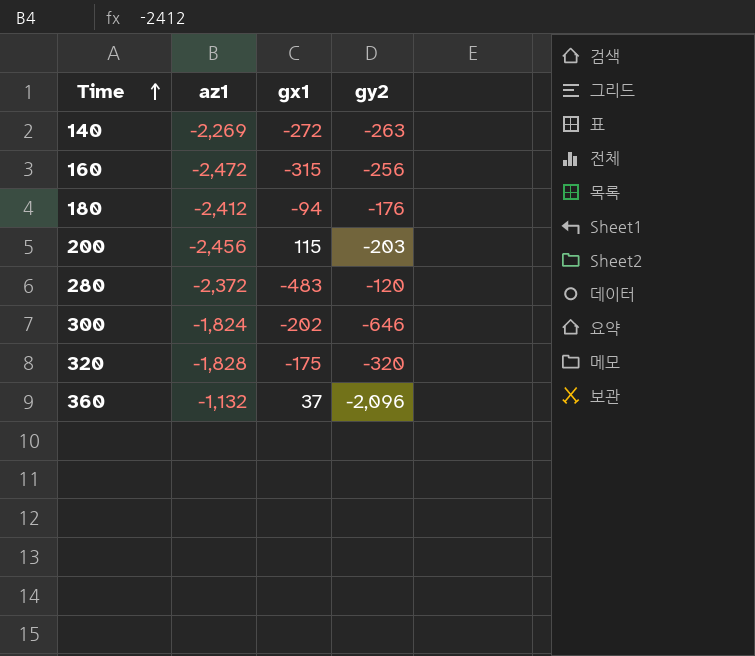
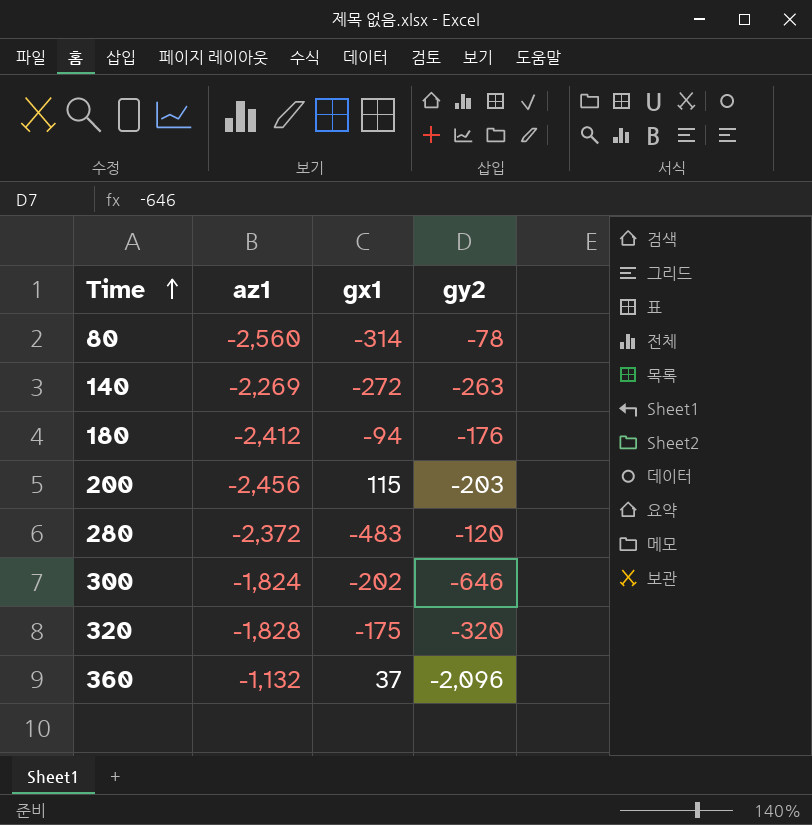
row 160: -2,472 | -315 | -256 -> none
row 80: none -> -2,560 | -314 | -78

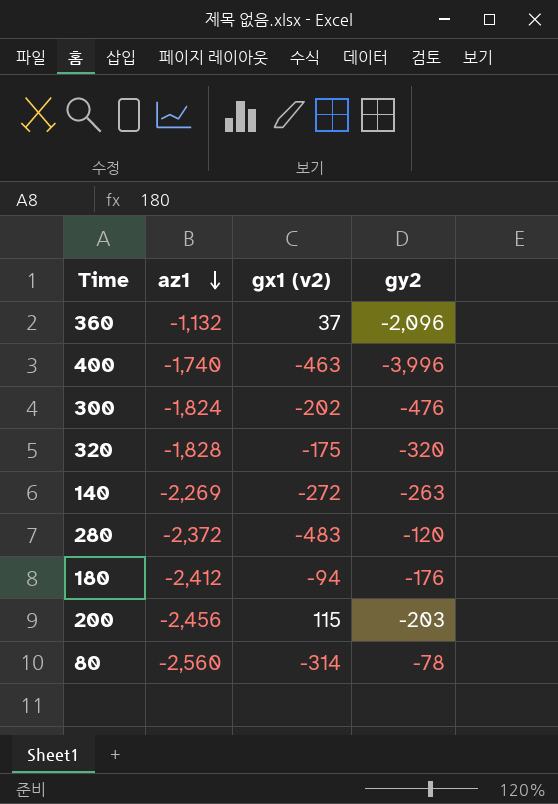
row order: Time ascending -> az1 descending
column name: gx1 -> gx1 (v2)
row 400: none -> -1,740 | -463 | -3,996
300 | gy2: -646 -> -476

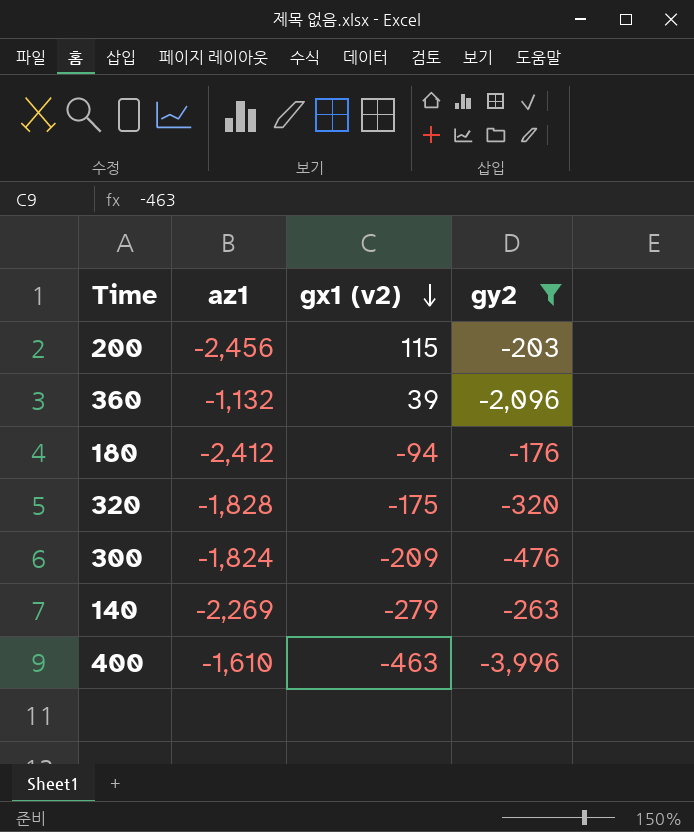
filter: none -> gy2 <= -176
row order: az1 descending -> gx1 (v2) descending
360 | gx1 (v2): 37 -> 39
300 | gx1 (v2): -202 -> -209
140 | gx1 (v2): -272 -> -279
400 | az1: -1,740 -> -1,610

